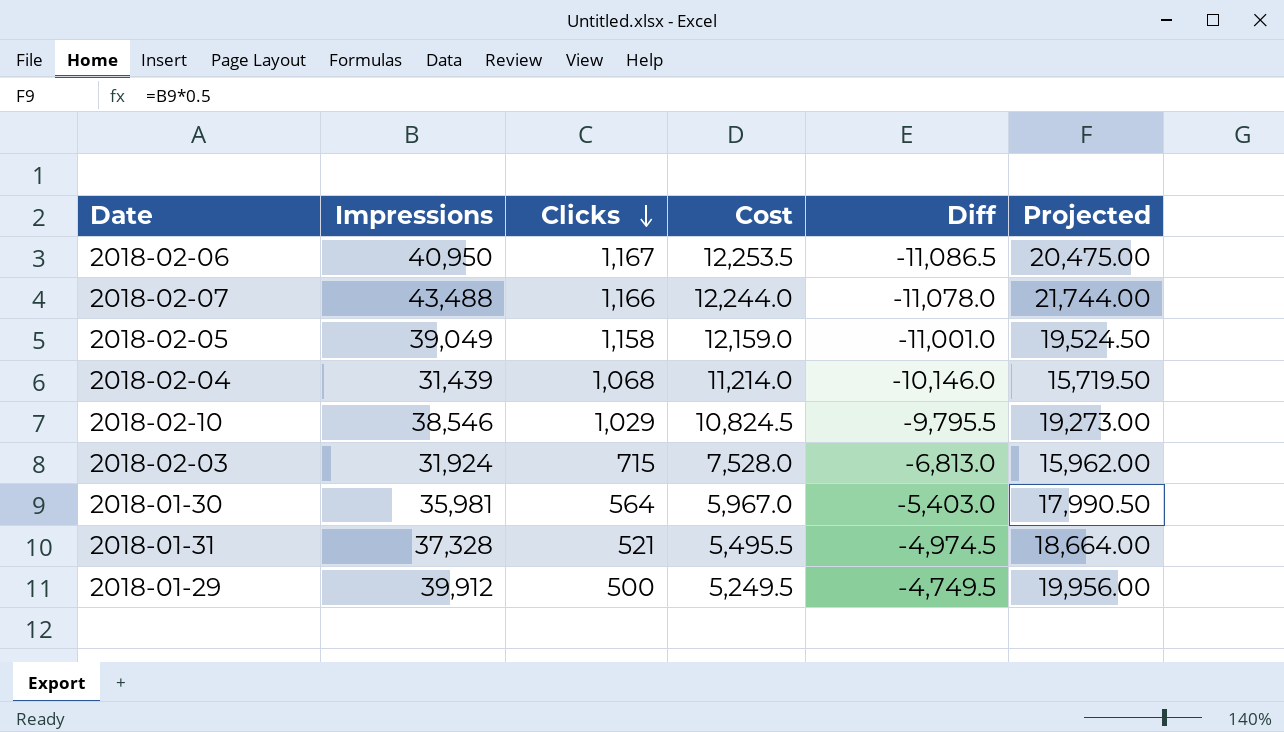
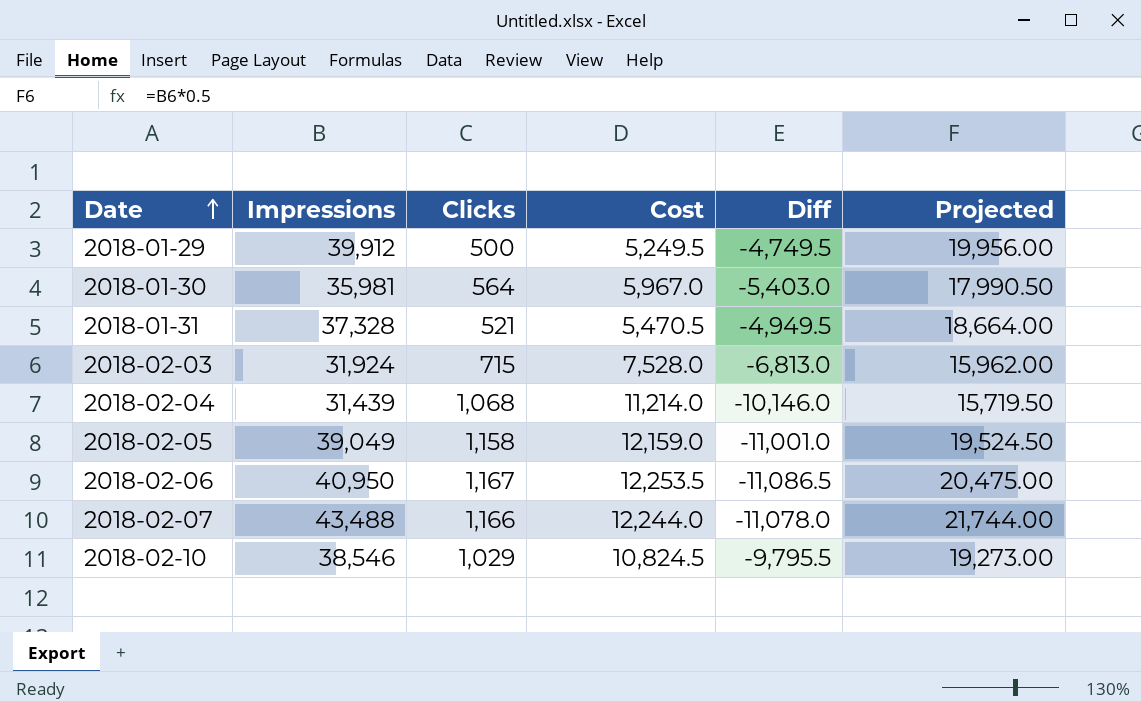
row order: Clicks descending -> Date ascending
2018-01-31 | Cost: 5,495.5 -> 5,470.5
2018-01-31 | Diff: -4,974.5 -> -4,949.5

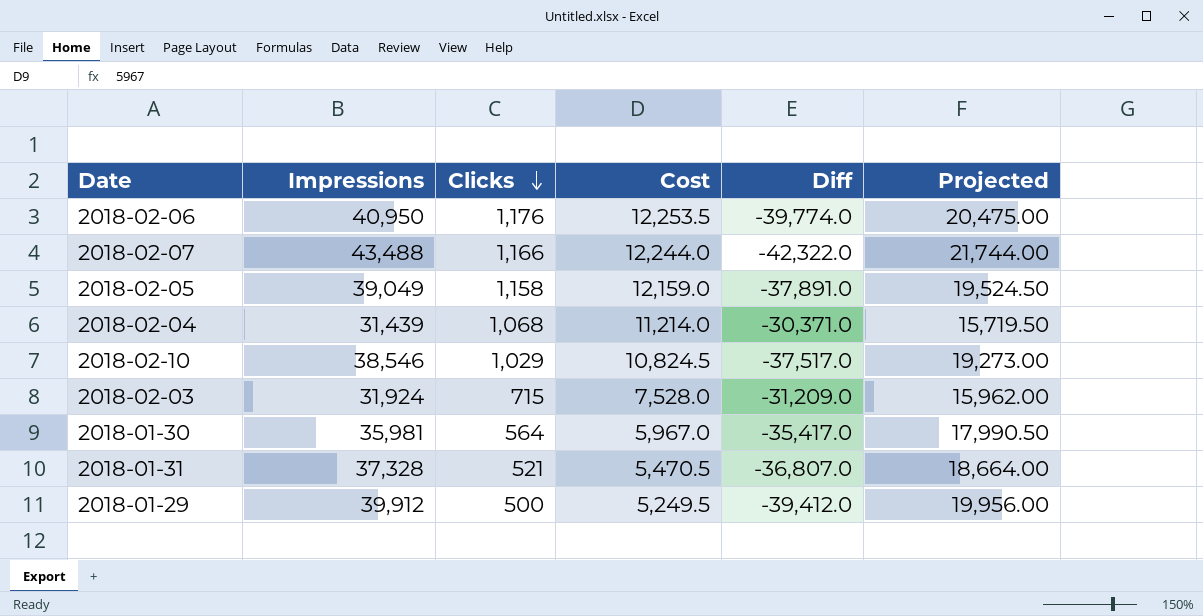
row order: Date ascending -> Clicks descending
column Diff | formula: [Clicks] - [Cost] -> [Clicks] - [Impressions]
2018-02-06 | Clicks: 1,167 -> 1,176

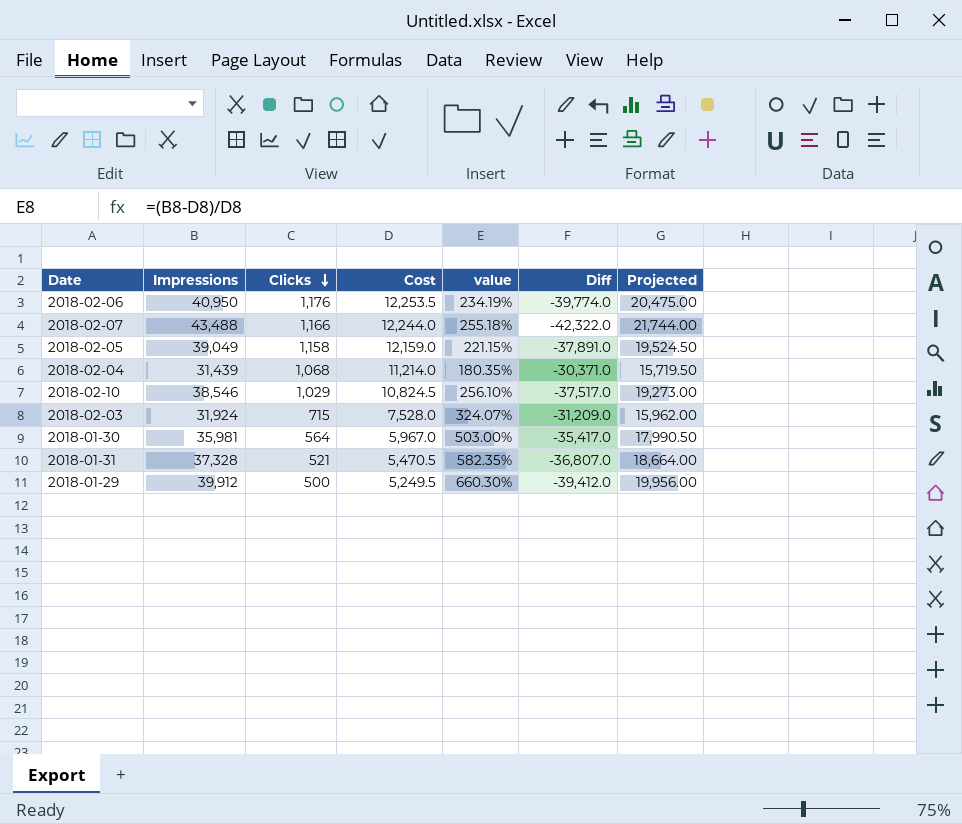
column value | formula: none -> ([Impressions] - [Cost]) / [Cost]

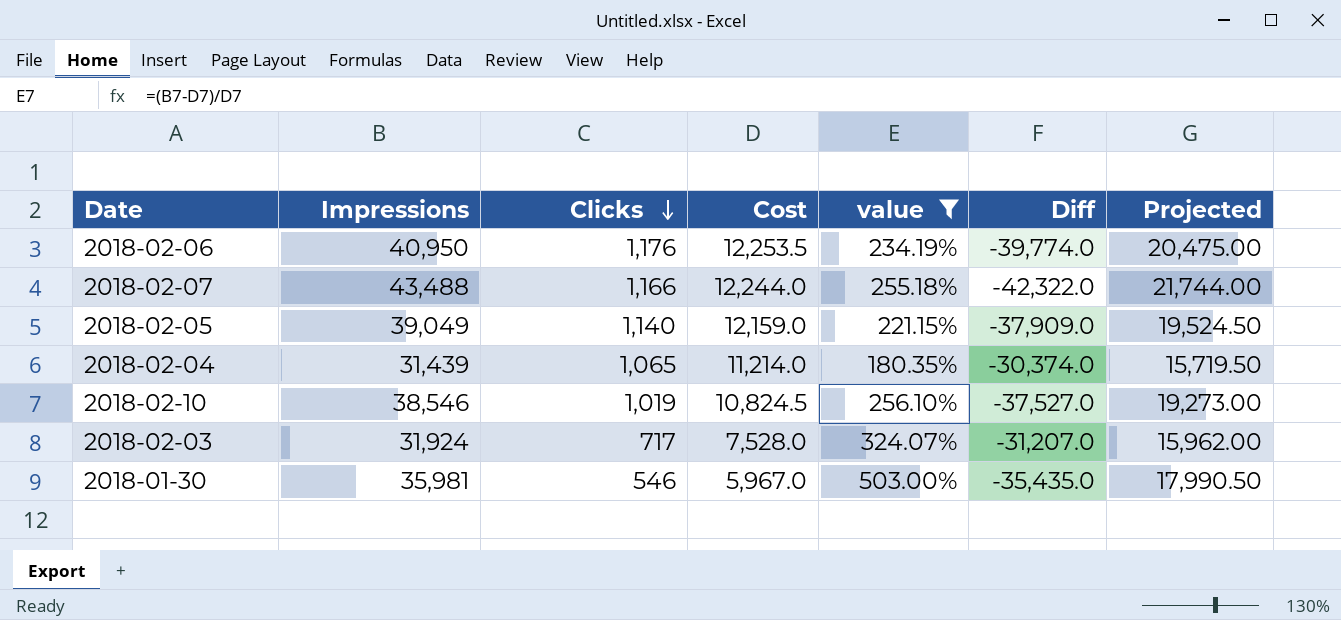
filter: none -> value <= 503.00%
2018-02-05 | Clicks: 1,158 -> 1,140
2018-02-05 | Diff: -37,891.0 -> -37,909.0
2018-02-04 | Clicks: 1,068 -> 1,065
2018-02-04 | Diff: -30,371.0 -> -30,374.0
2018-02-10 | Clicks: 1,029 -> 1,019
2018-02-10 | Diff: -37,517.0 -> -37,527.0
2018-02-03 | Clicks: 715 -> 717
2018-02-03 | Diff: -31,209.0 -> -31,207.0
2018-01-30 | Clicks: 564 -> 546
2018-01-30 | Diff: -35,417.0 -> -35,435.0

